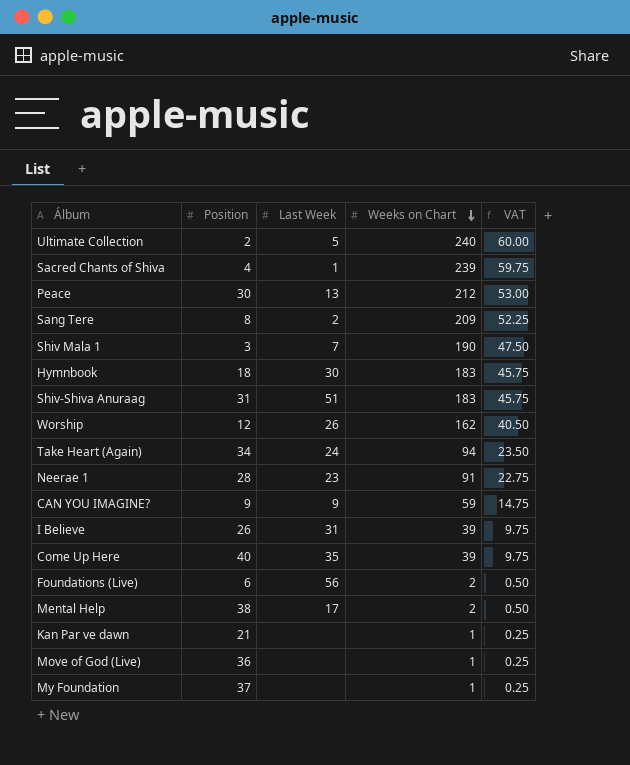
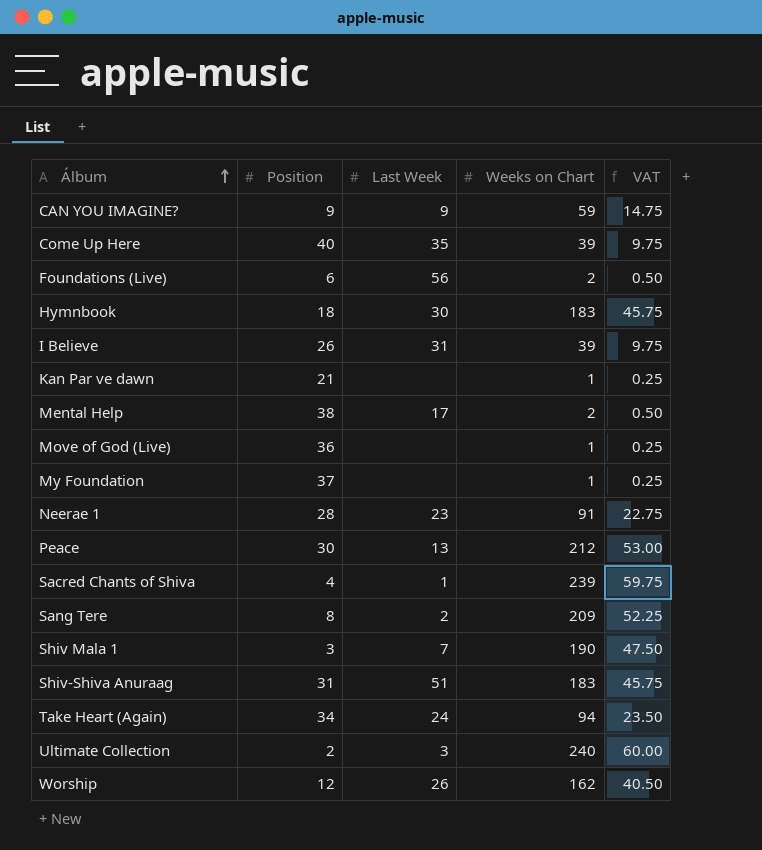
row order: Weeks on Chart descending -> Álbum ascending
Ultimate Collection | Last Week: 5 -> 3

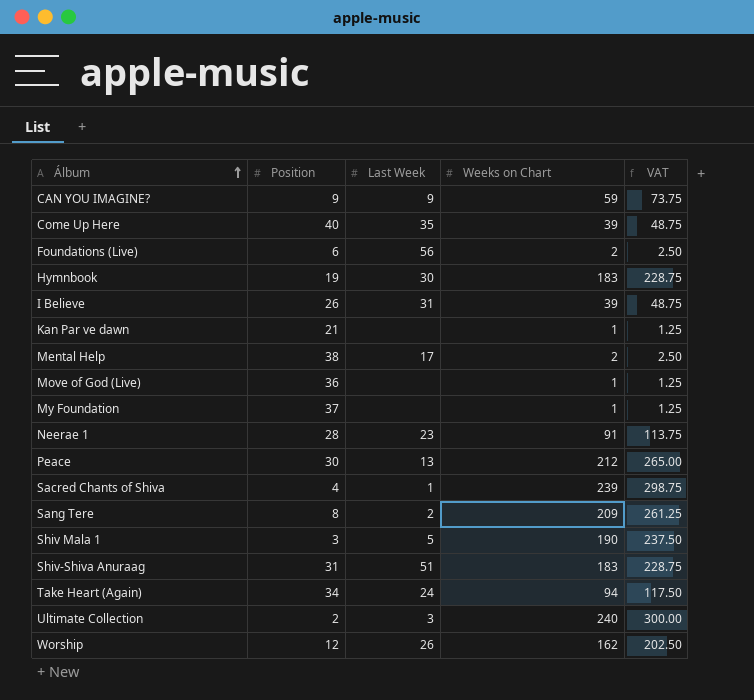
column VAT | formula: [Weeks on Chart] * 0.25 -> [Weeks on Chart] * 1.25
Hymnbook | Position: 18 -> 19
Shiv Mala 1 | Last Week: 7 -> 5

